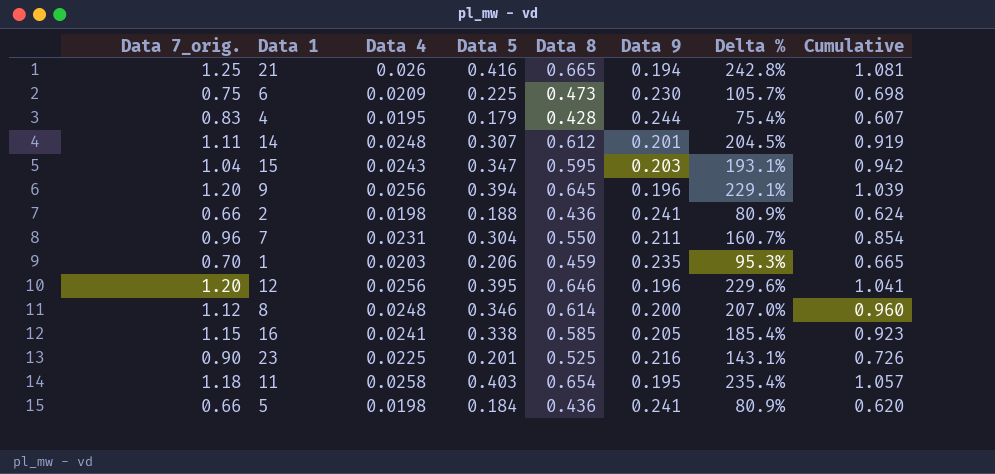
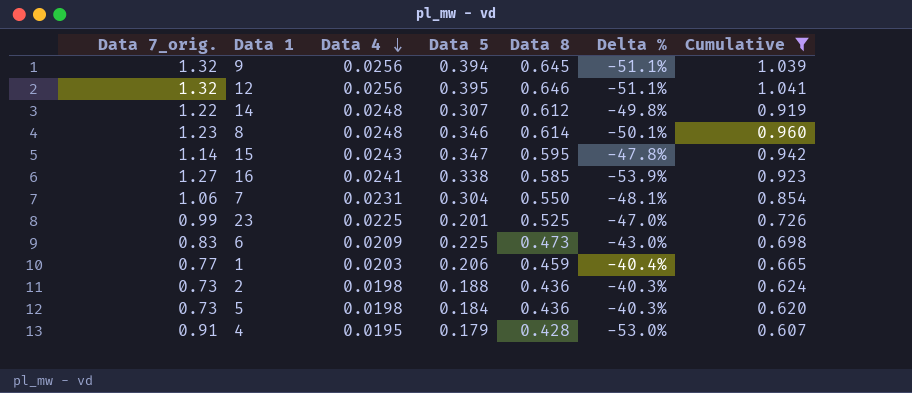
filter: none -> Cumulative <= 1.041
row order: none -> Data 4 descending
column Data 9 | position: 6 -> none
column Delta % | formula: ([Data 8] - [Data 9]) / [Data 9] -> ([Data 8] - [Data 7_orig.]) / [Data 7_orig.]
9 | Data 7_orig.: 1.20 -> 1.32
12 | Data 7_orig.: 1.20 -> 1.32
14 | Data 7_orig.: 1.11 -> 1.22
8 | Data 7_orig.: 1.12 -> 1.23
15 | Data 7_orig.: 1.04 -> 1.14
16 | Data 7_orig.: 1.15 -> 1.27
7 | Data 7_orig.: 0.96 -> 1.06
23 | Data 7_orig.: 0.90 -> 0.99
6 | Data 7_orig.: 0.75 -> 0.83
1 | Data 7_orig.: 0.70 -> 0.77
2 | Data 7_orig.: 0.66 -> 0.73
5 | Data 7_orig.: 0.66 -> 0.73
4 | Data 7_orig.: 0.83 -> 0.91

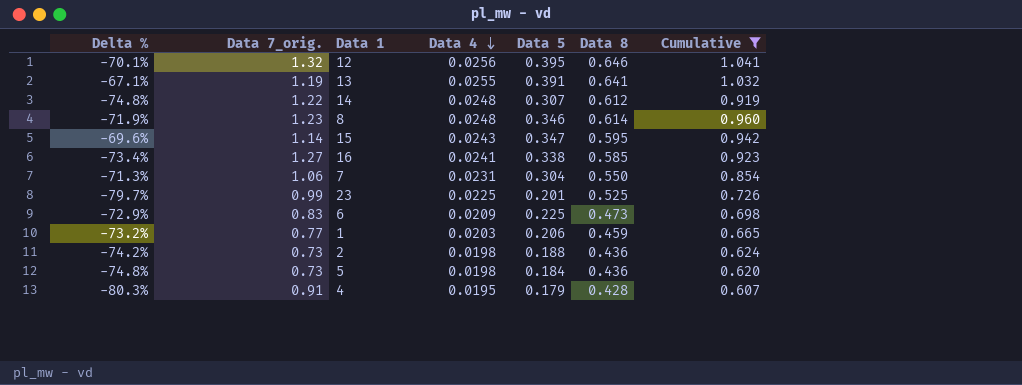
column Delta % | formula: ([Data 8] - [Data 7_orig.]) / [Data 7_orig.] -> ([Data 5] - [Data 7_orig.]) / [Data 7_orig.]
column Delta % | position: 6 -> 1
row 9: 1.32 | 0.0256 | 0.394 | 0.645 | -51.1% | 1.039 -> none
row 13: none -> -67.1% | 1.19 | 0.0255 | 0.391 | 0.641 | 1.032

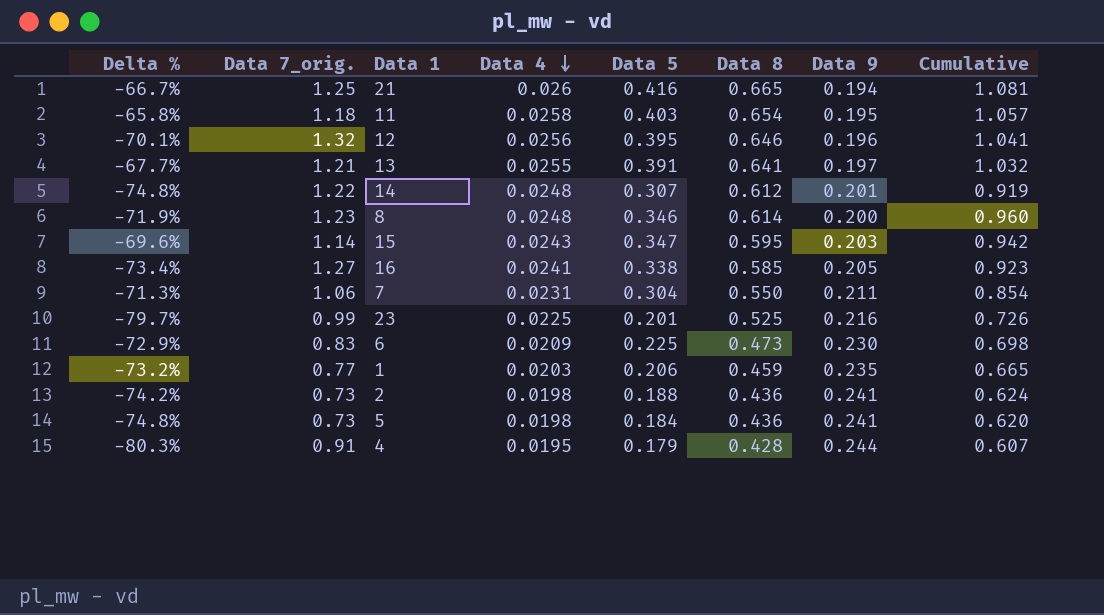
filter: Cumulative <= 1.041 -> none
column Data 9 | position: none -> 7
13 | Delta %: -67.1% -> -67.7%
13 | Data 7_orig.: 1.19 -> 1.21

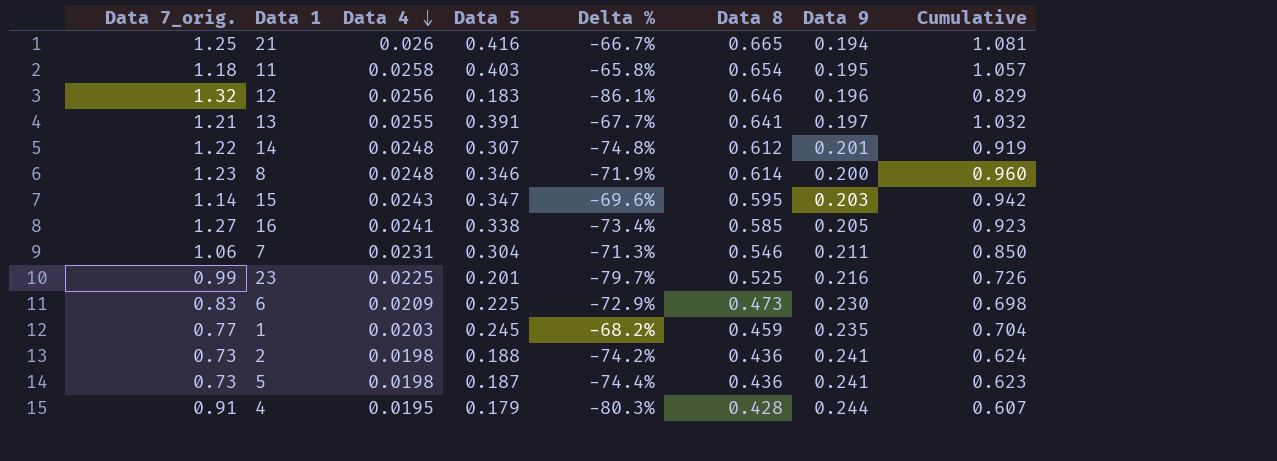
column Delta % | position: 1 -> 5
12 | Data 5: 0.395 -> 0.183
12 | Delta %: -70.1% -> -86.1%
12 | Cumulative: 1.041 -> 0.829
7 | Data 8: 0.550 -> 0.546
7 | Cumulative: 0.854 -> 0.850
1 | Data 5: 0.206 -> 0.245
1 | Delta %: -73.2% -> -68.2%
1 | Cumulative: 0.665 -> 0.704
5 | Data 5: 0.184 -> 0.187
5 | Delta %: -74.8% -> -74.4%
5 | Cumulative: 0.620 -> 0.623

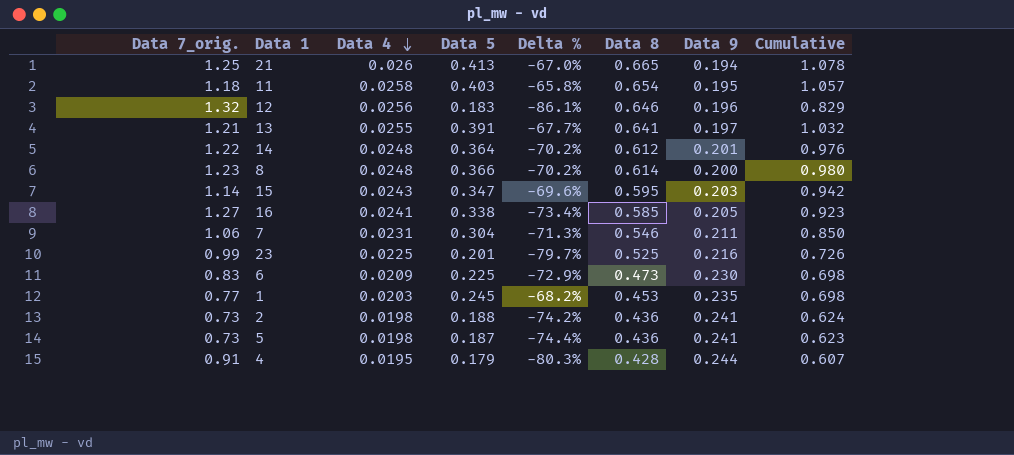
21 | Data 5: 0.416 -> 0.413
21 | Delta %: -66.7% -> -67.0%
21 | Cumulative: 1.081 -> 1.078
14 | Data 5: 0.307 -> 0.364
14 | Delta %: -74.8% -> -70.2%
14 | Cumulative: 0.919 -> 0.976
8 | Data 5: 0.346 -> 0.366
8 | Delta %: -71.9% -> -70.2%
8 | Cumulative: 0.960 -> 0.980
1 | Data 8: 0.459 -> 0.453
1 | Cumulative: 0.704 -> 0.698

